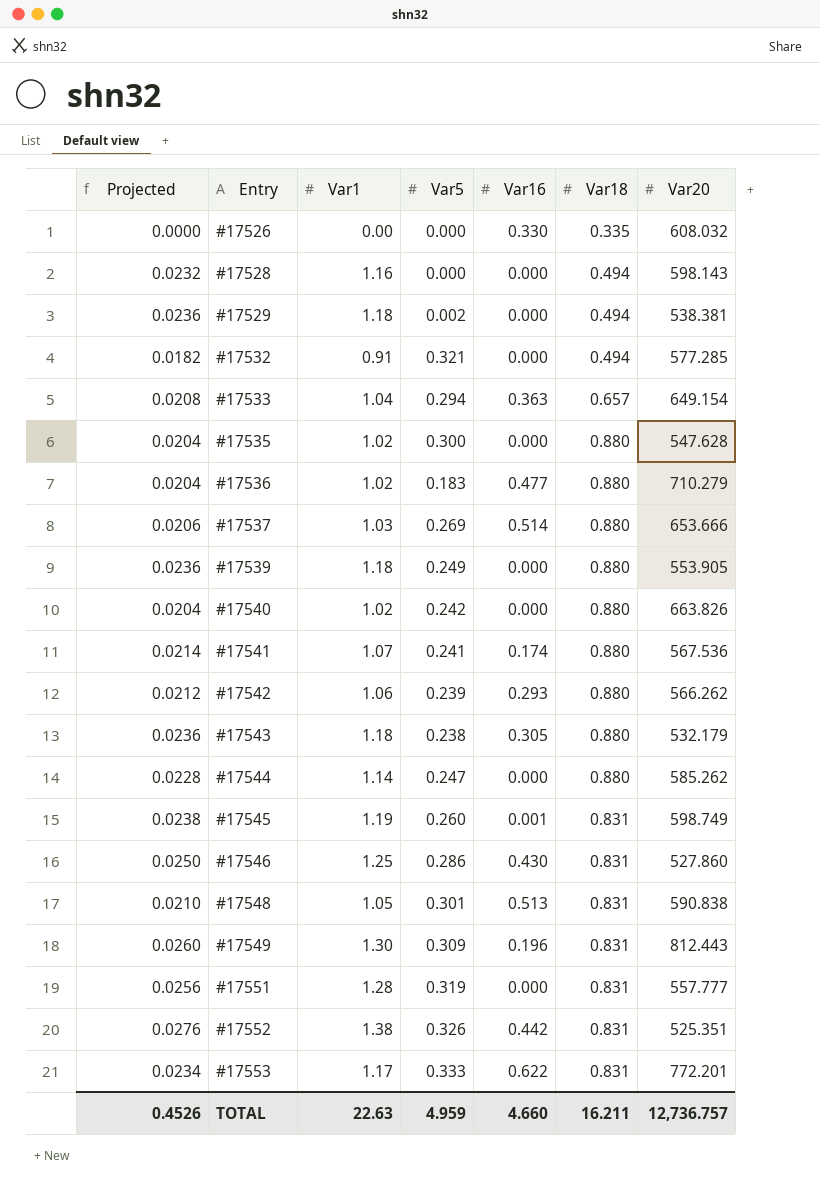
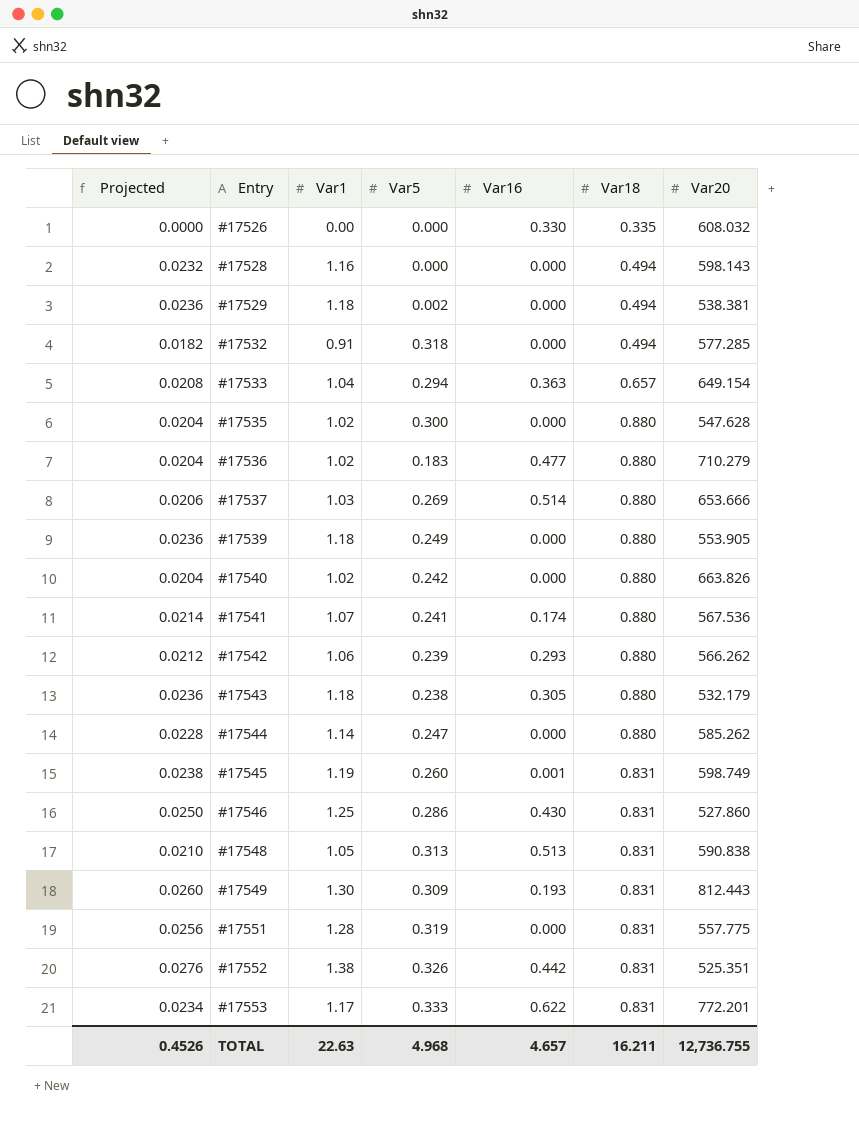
#17532 | Var5: 0.321 -> 0.318
#17548 | Var5: 0.301 -> 0.313
#17549 | Var16: 0.196 -> 0.193
#17551 | Var20: 557.777 -> 557.775
TOTAL | Var5: 4.959 -> 4.968
TOTAL | Var16: 4.660 -> 4.657
TOTAL | Var20: 12,736.757 -> 12,736.755

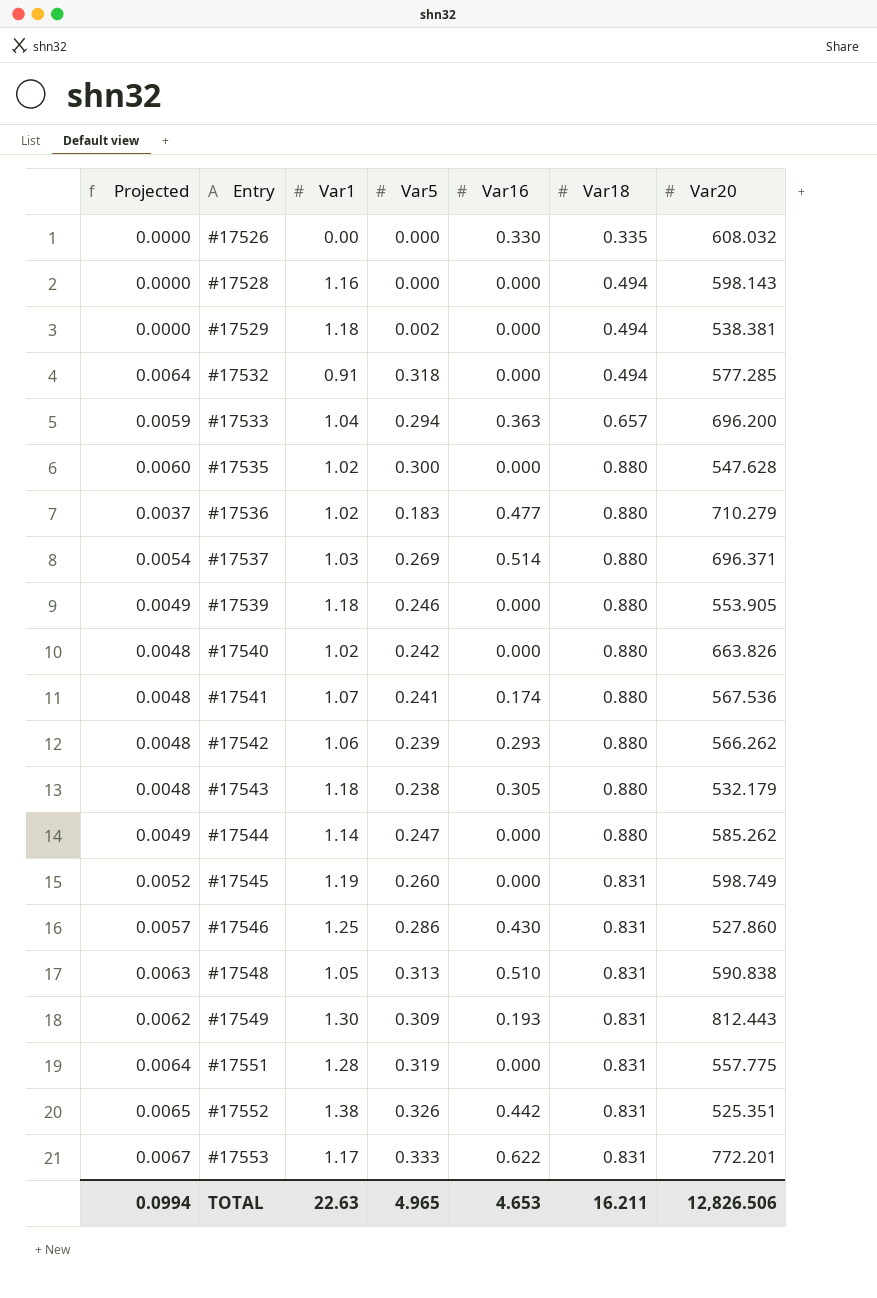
column Projected | formula: [Var1] * 0.02 -> [Var5] * 0.02
#17533 | Var20: 649.154 -> 696.200
#17537 | Var20: 653.666 -> 696.371
#17539 | Var5: 0.249 -> 0.246
#17545 | Var16: 0.001 -> 0.000
#17548 | Var16: 0.513 -> 0.510
TOTAL | Projected: 0.4526 -> 0.0994
TOTAL | Var5: 4.968 -> 4.965
TOTAL | Var16: 4.657 -> 4.653
TOTAL | Var20: 12,736.755 -> 12,826.506

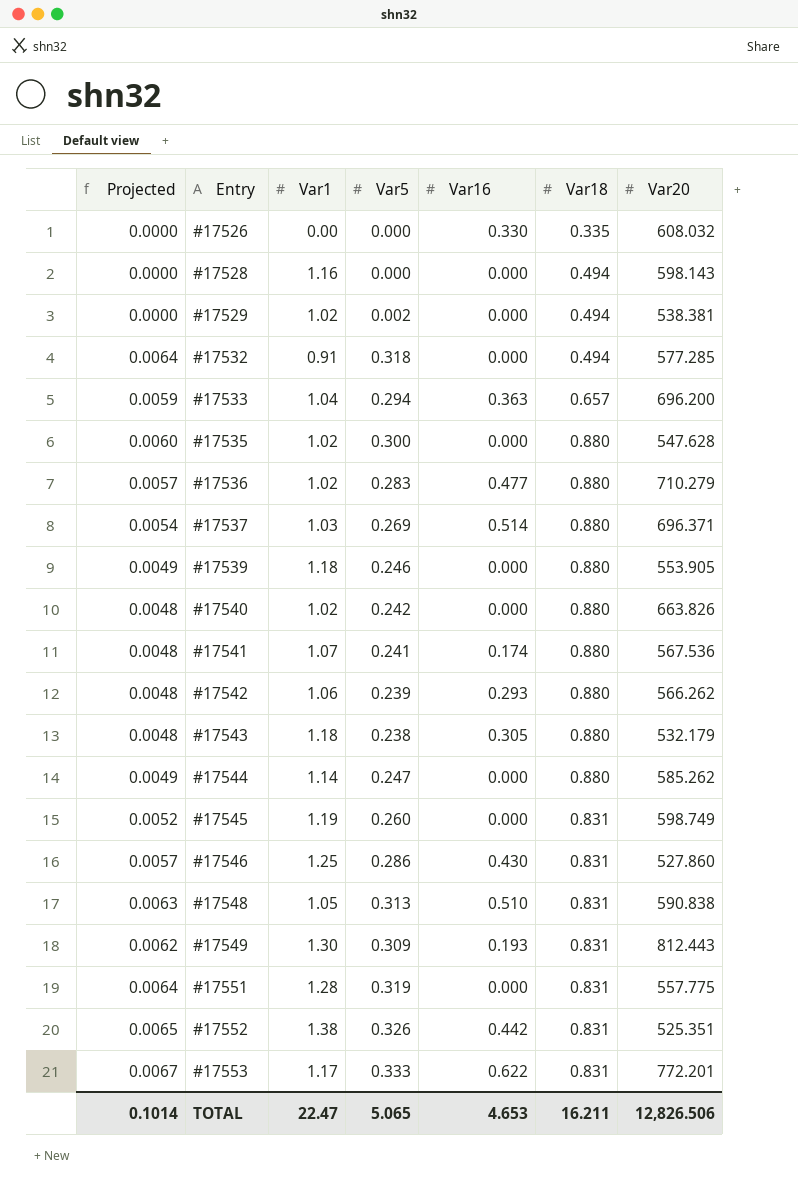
#17529 | Var1: 1.18 -> 1.02
#17536 | Projected: 0.0037 -> 0.0057
#17536 | Var5: 0.183 -> 0.283
TOTAL | Projected: 0.0994 -> 0.1014
TOTAL | Var1: 22.63 -> 22.47
TOTAL | Var5: 4.965 -> 5.065

